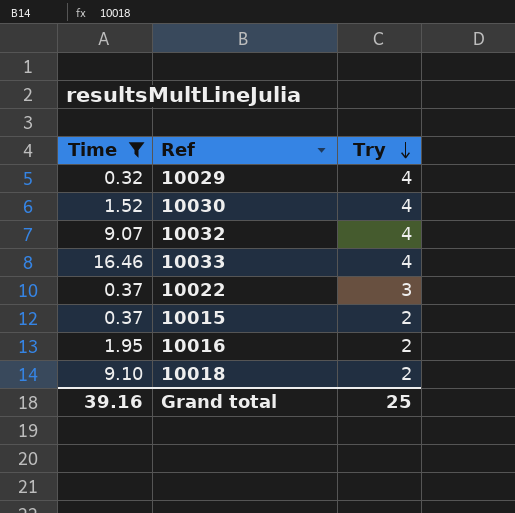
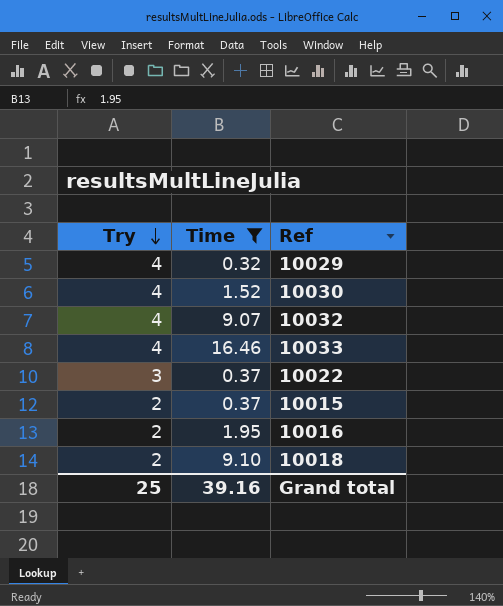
column Try | position: 3 -> 1

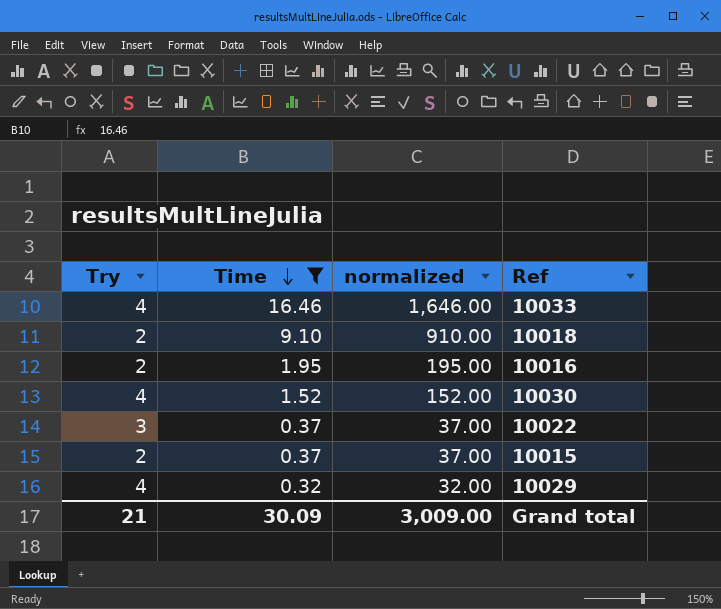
row order: Try descending -> Time descending
column normalized | formula: none -> [Time] * 100
row 10032: 4 | 9.07 -> none
Grand total | Try: 25 -> 21
Grand total | Time: 39.16 -> 30.09

